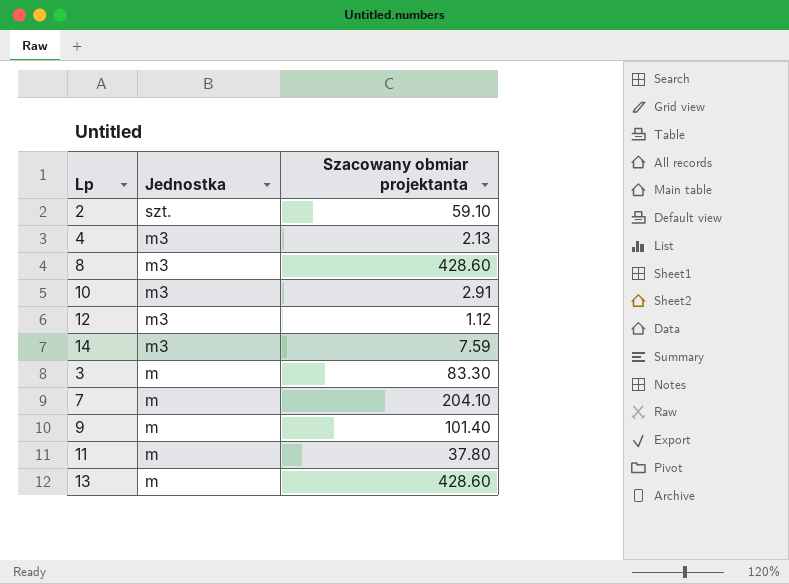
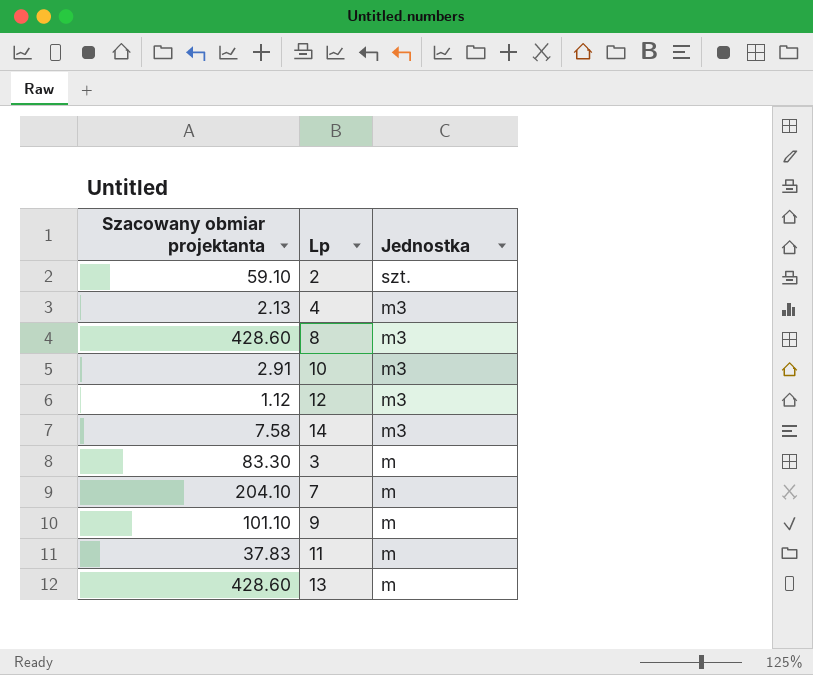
column Szacowany obmiar projektanta | position: 3 -> 1
14 | Szacowany obmiar projektanta: 7.59 -> 7.58
9 | Szacowany obmiar projektanta: 101.40 -> 101.10
11 | Szacowany obmiar projektanta: 37.80 -> 37.83

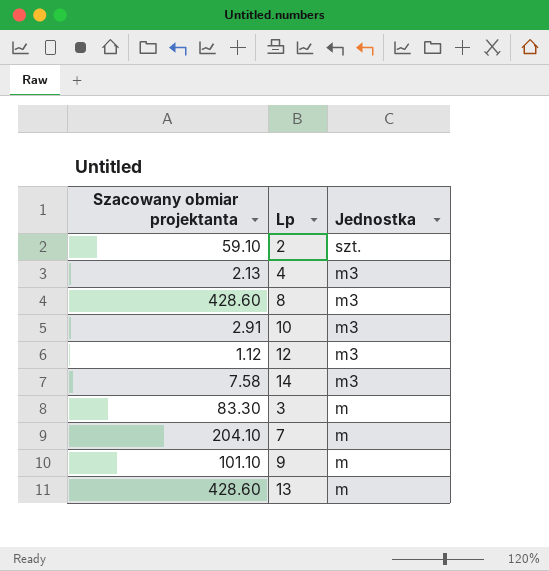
row 11: 37.83 | m -> none

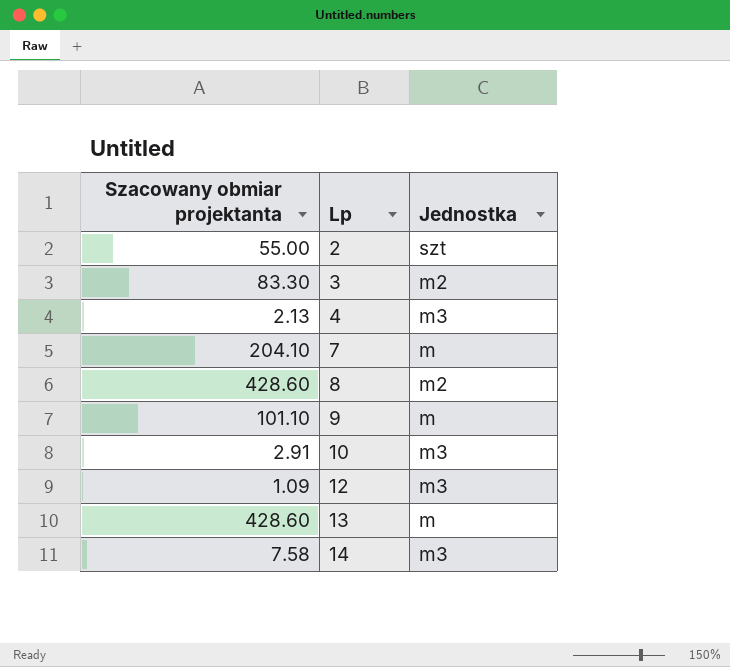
row order: Jednostka descending -> Lp ascending
2 | Szacowany obmiar projektanta: 59.10 -> 55.00
2 | Jednostka: szt. -> szt
3 | Jednostka: m -> m2
8 | Jednostka: m3 -> m2
12 | Szacowany obmiar projektanta: 1.12 -> 1.09

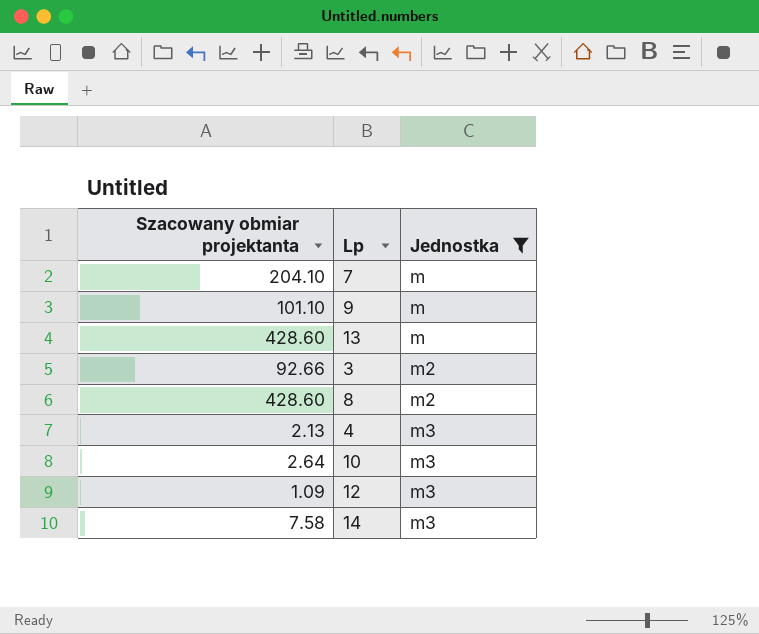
filter: none -> Jednostka != szt
row order: Lp ascending -> Jednostka ascending
3 | Szacowany obmiar projektanta: 83.30 -> 92.66
10 | Szacowany obmiar projektanta: 2.91 -> 2.64

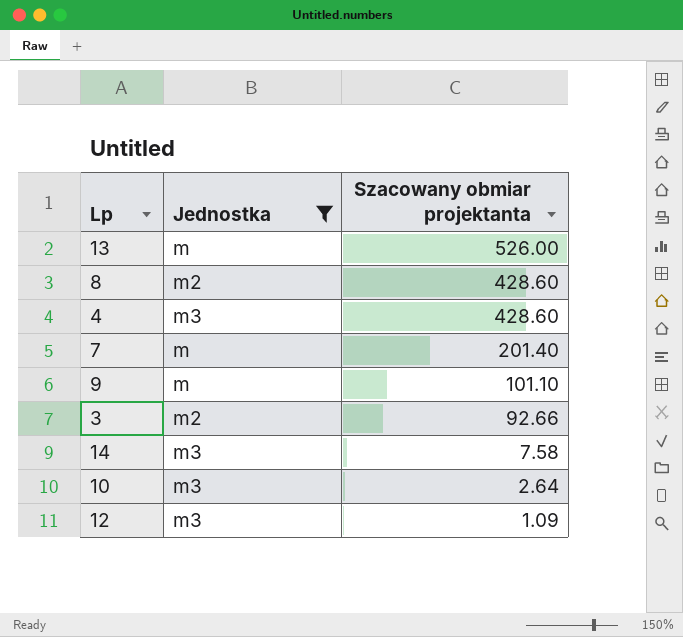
row order: Jednostka ascending -> Szacowany obmiar projektanta descending
column Szacowany obmiar projektanta | position: 1 -> 3
13 | Szacowany obmiar projektanta: 428.60 -> 526.00
4 | Szacowany obmiar projektanta: 2.13 -> 428.60
7 | Szacowany obmiar projektanta: 204.10 -> 201.40

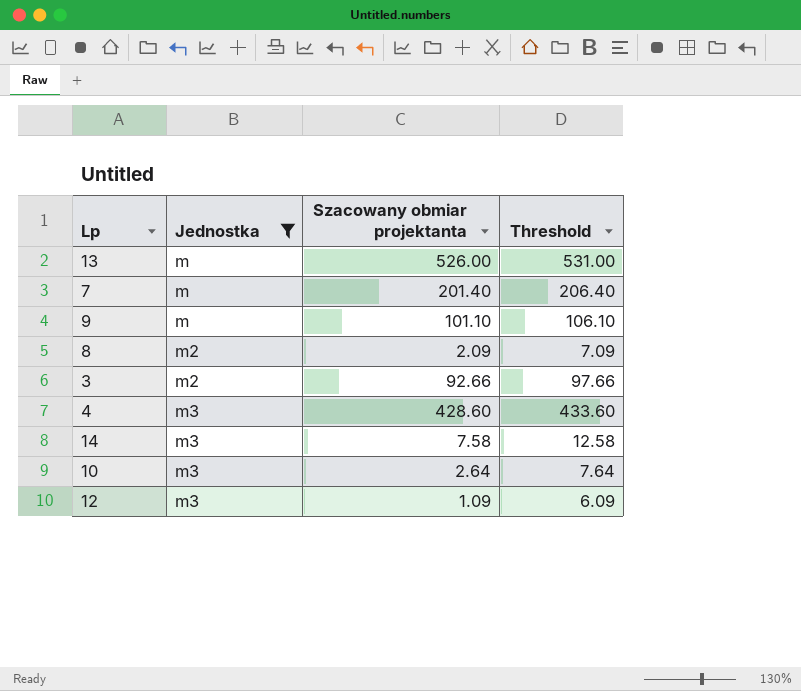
row order: Szacowany obmiar projektanta descending -> Jednostka ascending
column Threshold | formula: none -> [Szacowany obmiar projektanta] + 5
8 | Szacowany obmiar projektanta: 428.60 -> 2.09

